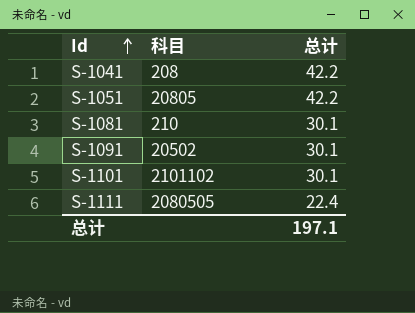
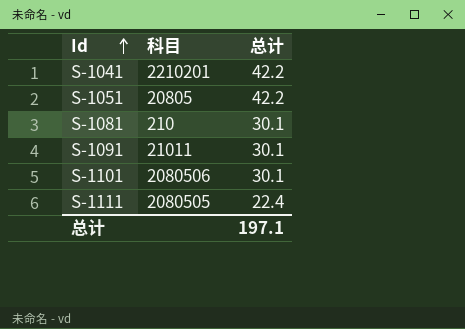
S-1041 | 科目: 208 -> 2210201
S-1091 | 科目: 20502 -> 21011
S-1101 | 科目: 2101102 -> 2080506

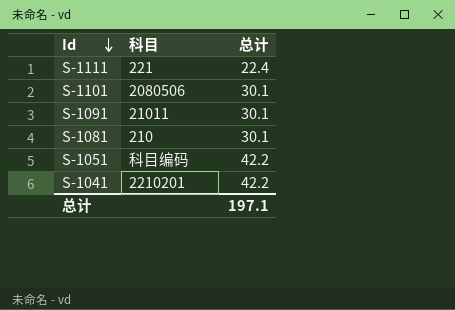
row order: Id ascending -> Id descending
S-1111 | 科目: 2080505 -> 221
S-1051 | 科目: 20805 -> 科目编码

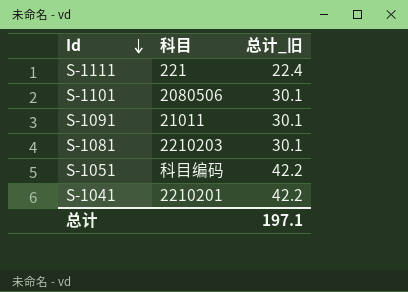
column name: 总计 -> 总计_旧
S-1081 | 科目: 210 -> 2210203

